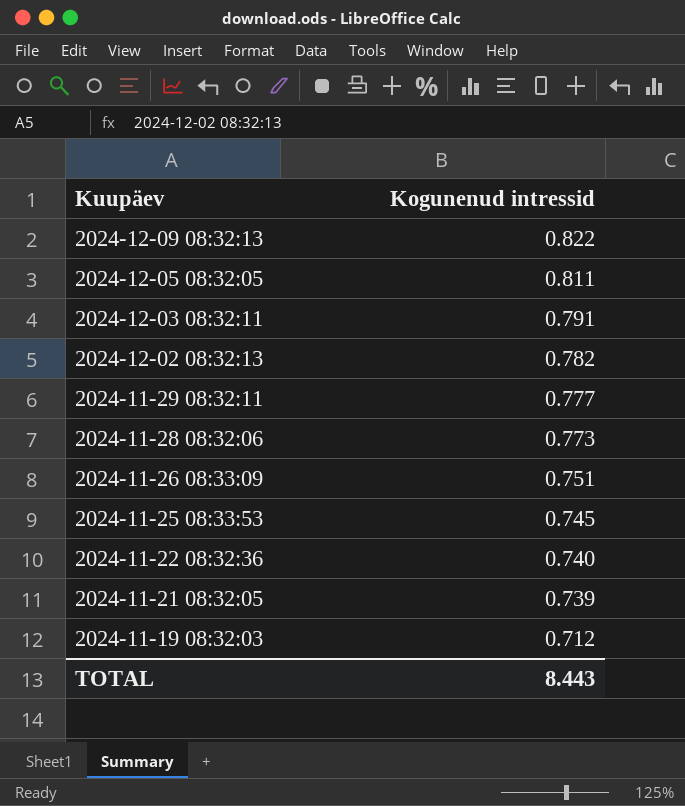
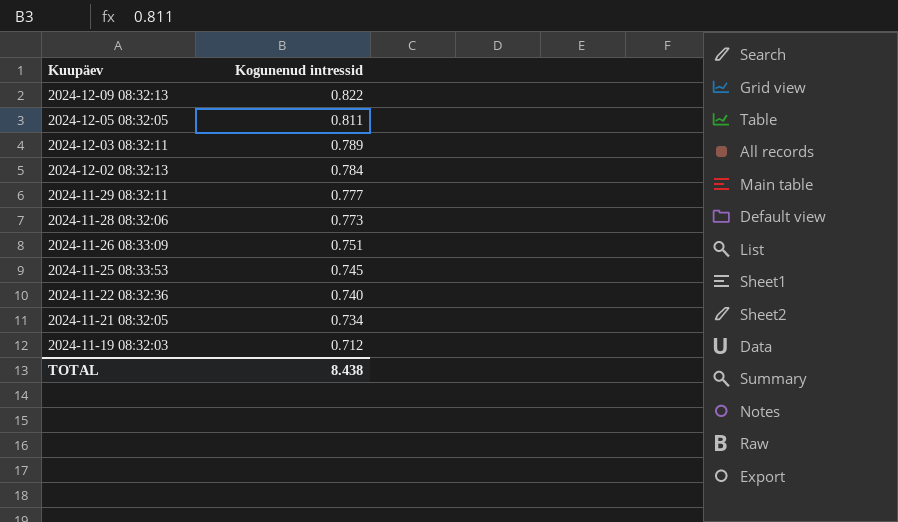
2024-12-03 08:32:11 | Kogunenud intressid: 0.791 -> 0.789
2024-12-02 08:32:13 | Kogunenud intressid: 0.782 -> 0.784
2024-11-21 08:32:05 | Kogunenud intressid: 0.739 -> 0.734
TOTAL | Kogunenud intressid: 8.443 -> 8.438

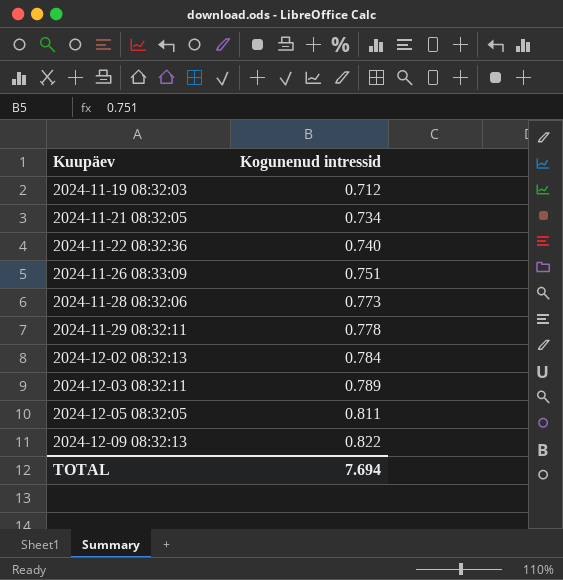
row order: Kuupäev descending -> Kuupäev ascending
row 2024-11-25 08:33:53: 0.745 -> none
2024-11-29 08:32:11 | Kogunenud intressid: 0.777 -> 0.778
TOTAL | Kogunenud intressid: 8.438 -> 7.694

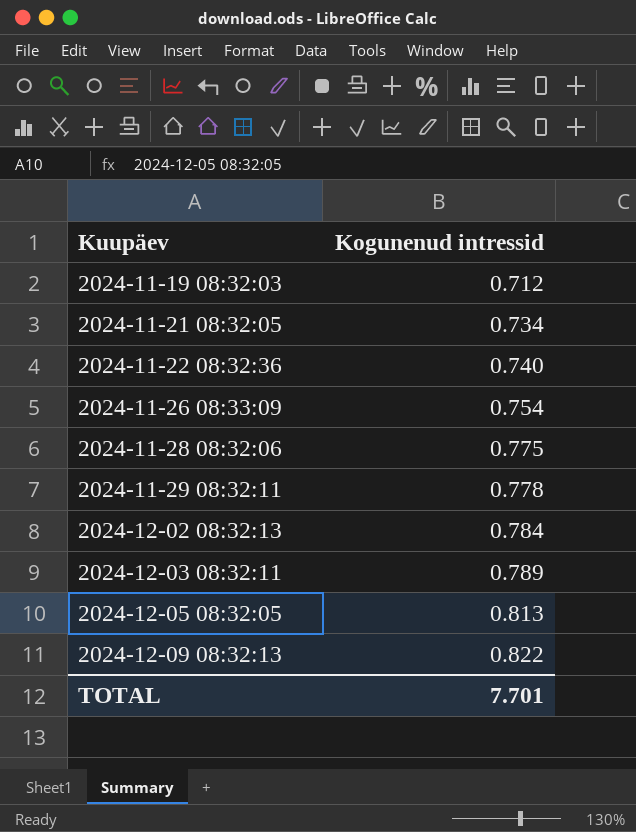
2024-11-26 08:33:09 | Kogunenud intressid: 0.751 -> 0.754
2024-11-28 08:32:06 | Kogunenud intressid: 0.773 -> 0.775
2024-12-05 08:32:05 | Kogunenud intressid: 0.811 -> 0.813
TOTAL | Kogunenud intressid: 7.694 -> 7.701

